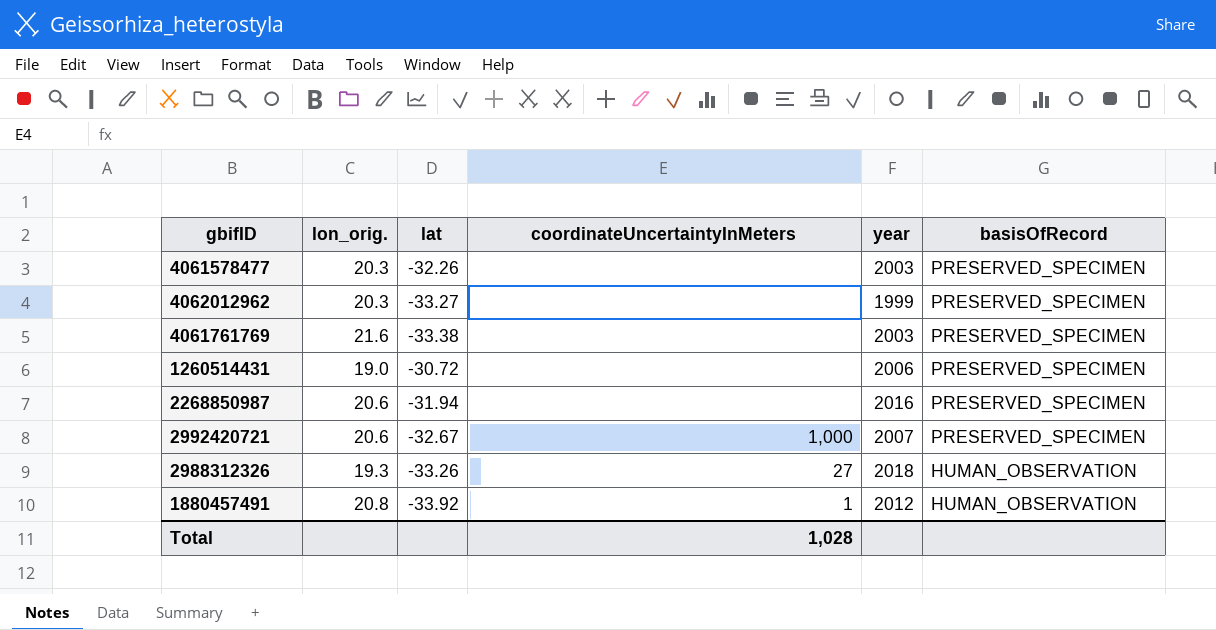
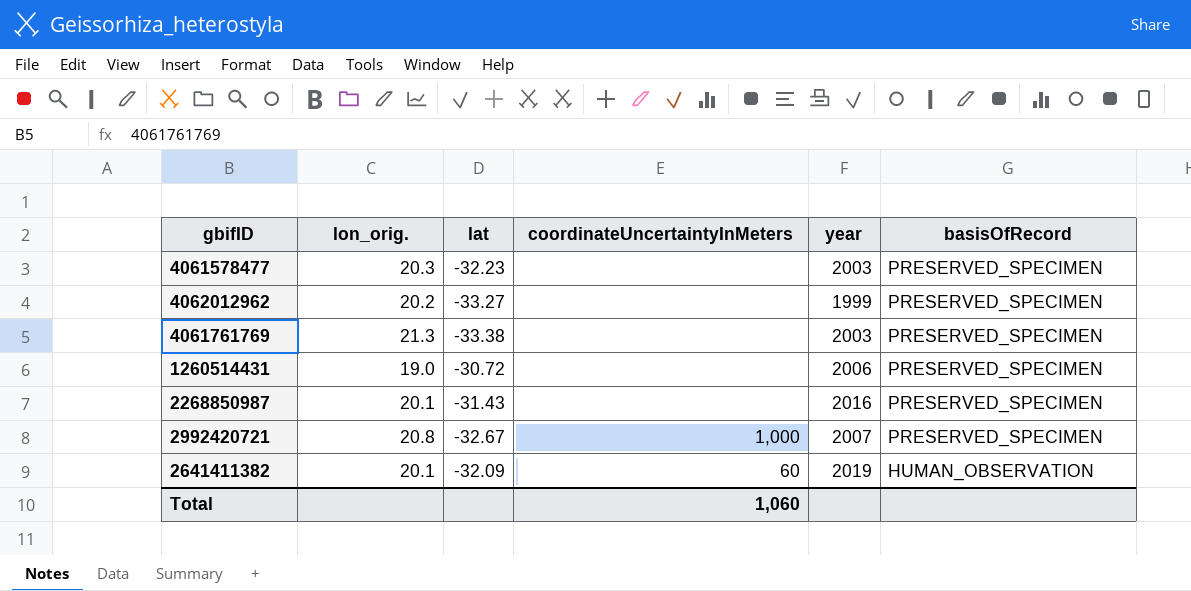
row 2988312326: 19.3 | -33.26 | 27 | 2018 | HUMAN_OBSERVATION -> none
row 1880457491: 20.8 | -33.92 | 1 | 2012 | HUMAN_OBSERVATION -> none
4061578477 | lat: -32.26 -> -32.23
4062012962 | lon_orig.: 20.3 -> 20.2
4061761769 | lon_orig.: 21.6 -> 21.3
2268850987 | lon_orig.: 20.6 -> 20.1
2268850987 | lat: -31.94 -> -31.43
2992420721 | lon_orig.: 20.6 -> 20.8
row 2641411382: none -> 20.1 | -32.09 | 60 | 2019 | HUMAN_OBSERVATION
Total | coordinateUncertaintyInMeters: 1,028 -> 1,060

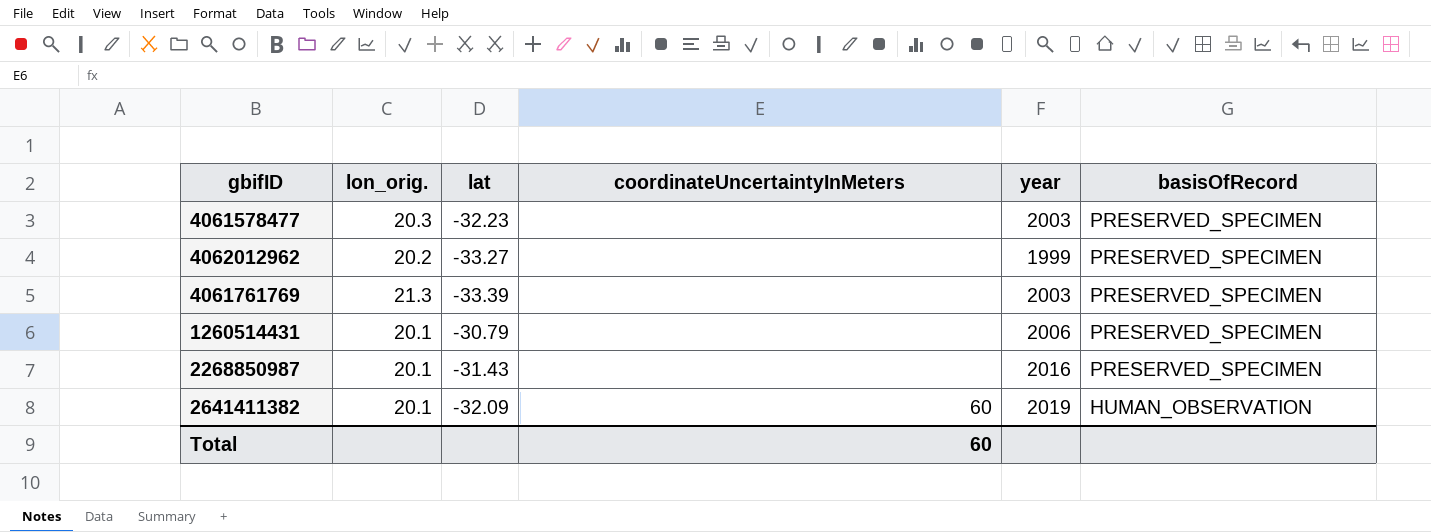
row 2992420721: 20.8 | -32.67 | 1,000 | 2007 | PRESERVED_SPECIMEN -> none
4061761769 | lat: -33.38 -> -33.39
1260514431 | lon_orig.: 19.0 -> 20.1
1260514431 | lat: -30.72 -> -30.79
Total | coordinateUncertaintyInMeters: 1,060 -> 60

